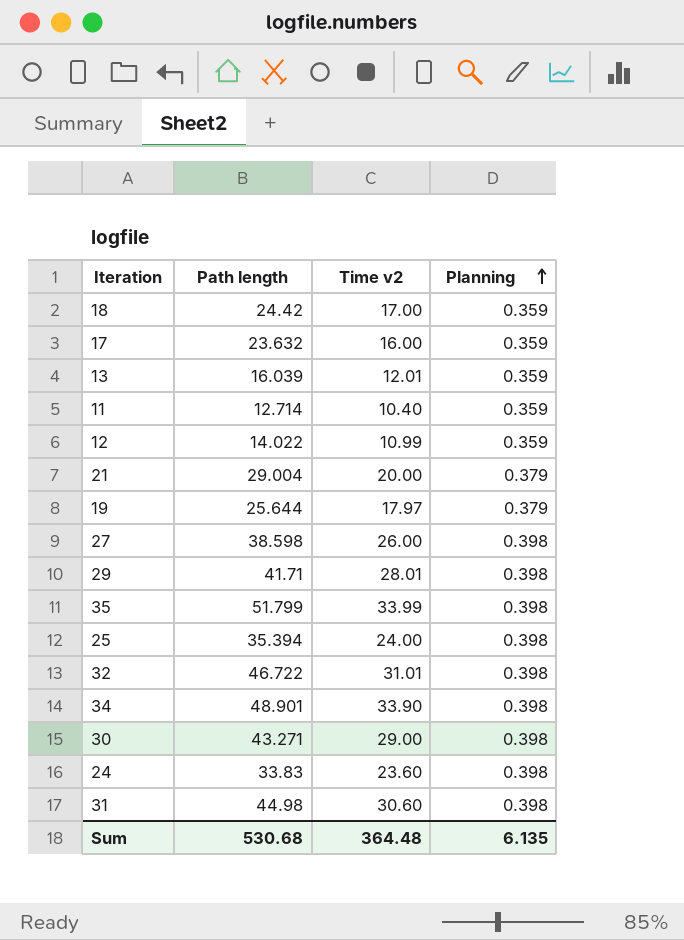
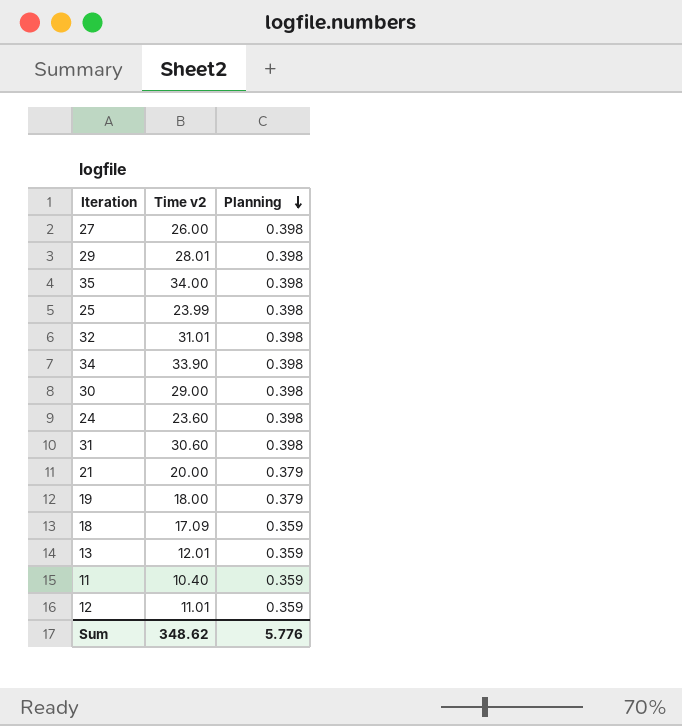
row order: Planning ascending -> Planning descending
column Path length | position: 2 -> none
row 17: 23.632 | 16.00 | 0.359 -> none
35 | Time v2: 33.99 -> 34.00
25 | Time v2: 24.00 -> 23.99
19 | Time v2: 17.97 -> 18.00
18 | Time v2: 17.00 -> 17.09
12 | Time v2: 10.99 -> 11.01
Sum | Time v2: 364.48 -> 348.62
Sum | Planning: 6.135 -> 5.776

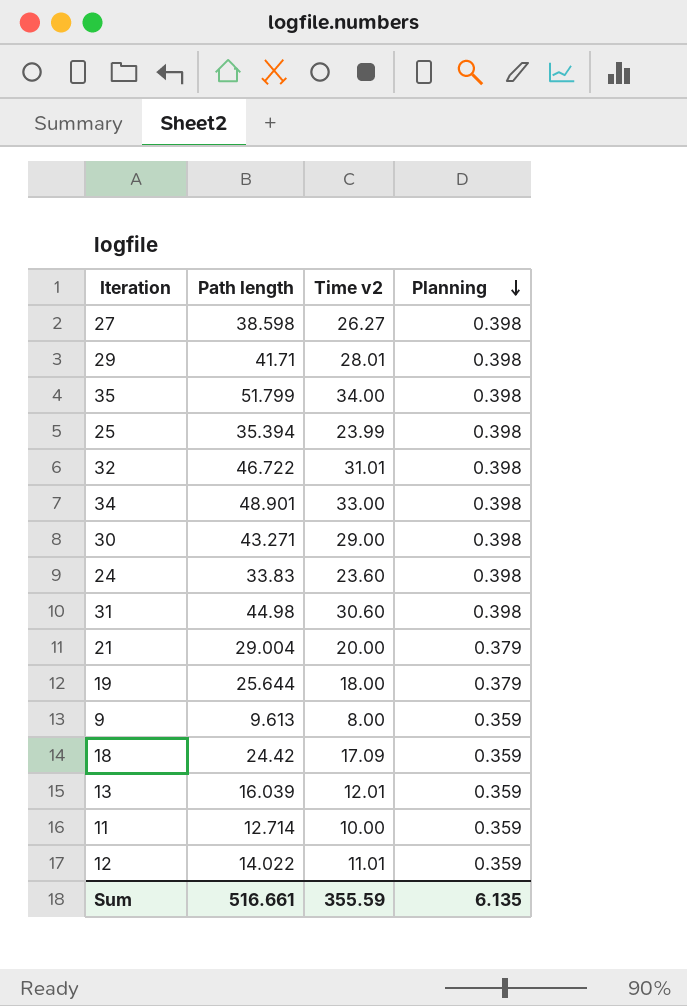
column Path length | position: none -> 2
27 | Time v2: 26.00 -> 26.27
34 | Time v2: 33.90 -> 33.00
row 9: none -> 9.613 | 8.00 | 0.359
11 | Time v2: 10.40 -> 10.00
Sum | Time v2: 348.62 -> 355.59
Sum | Planning: 5.776 -> 6.135

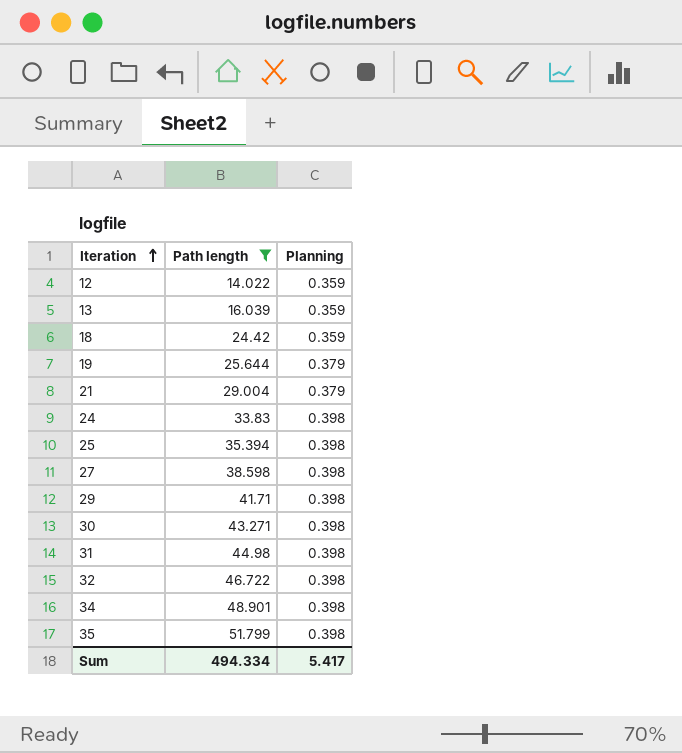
filter: none -> Path length >= 14.022
row order: Planning descending -> Iteration ascending
column Time v2 | position: 3 -> none
Sum | Path length: 516.661 -> 494.334
Sum | Planning: 6.135 -> 5.417

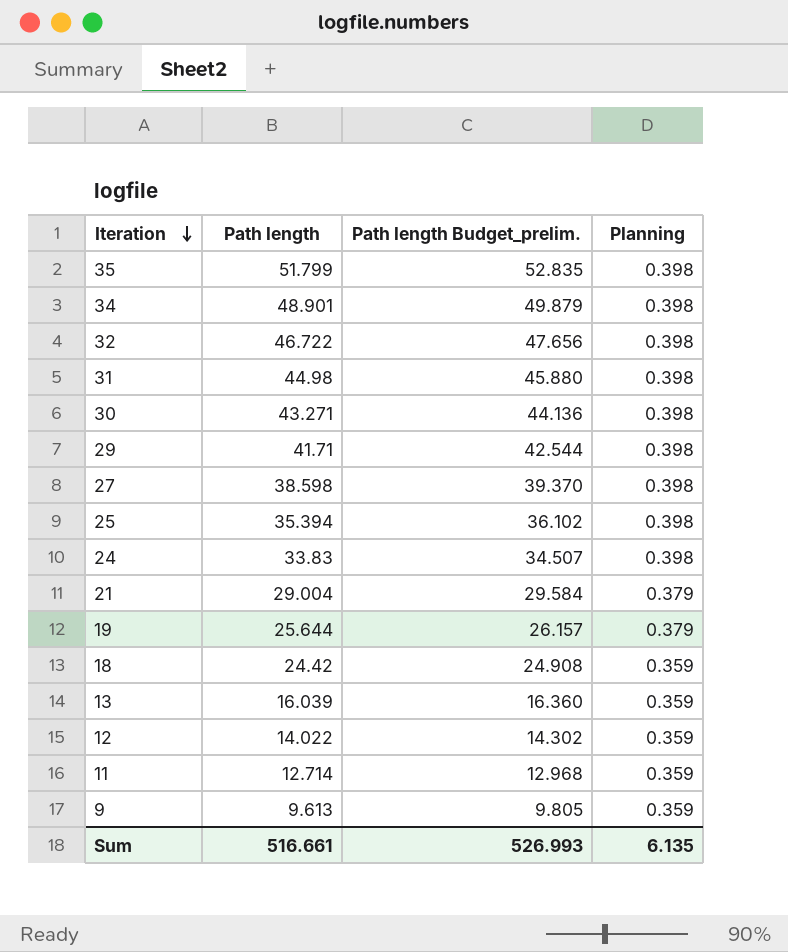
filter: Path length >= 14.022 -> none
row order: Iteration ascending -> Iteration descending
column Path length Budget_prelim. | formula: none -> [Path length] * 1.02
Sum | Path length: 494.334 -> 516.661
Sum | Planning: 5.417 -> 6.135

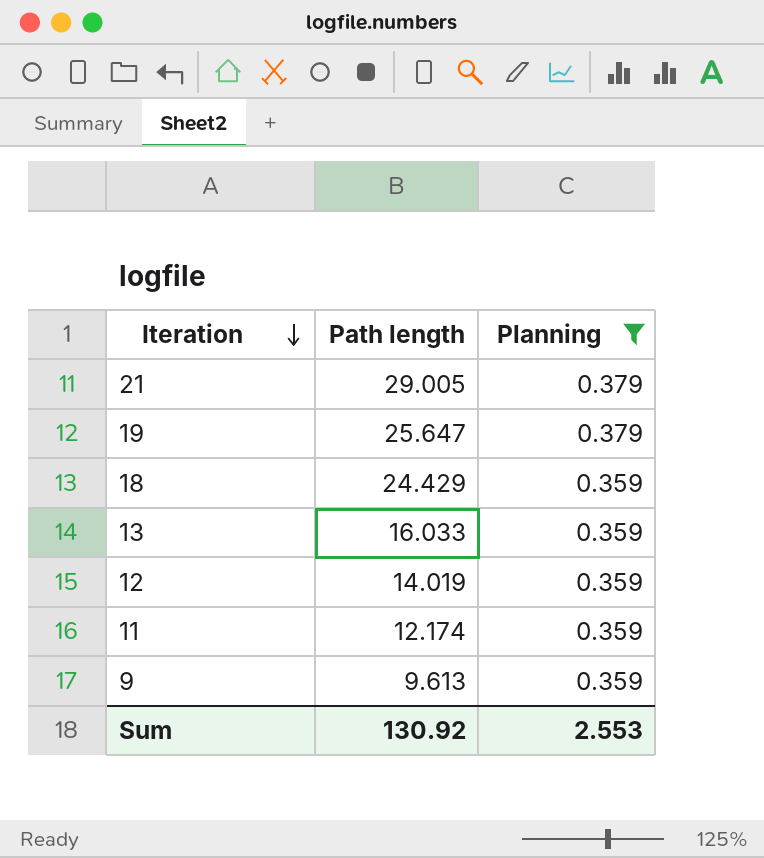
filter: none -> Planning != 0.398
column Path length Budget_prelim. | formula: [Path length] * 1.02 -> none
21 | Path length: 29.004 -> 29.005
19 | Path length: 25.644 -> 25.647
18 | Path length: 24.42 -> 24.429
13 | Path length: 16.039 -> 16.033
12 | Path length: 14.022 -> 14.019
11 | Path length: 12.714 -> 12.174
Sum | Path length: 516.661 -> 130.92
Sum | Planning: 6.135 -> 2.553

